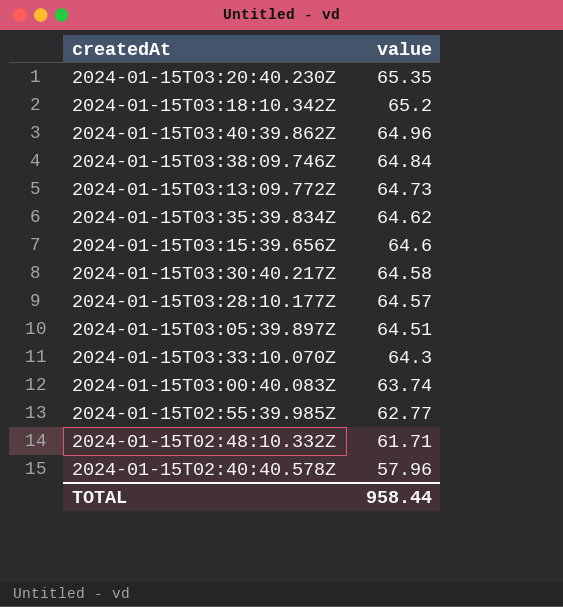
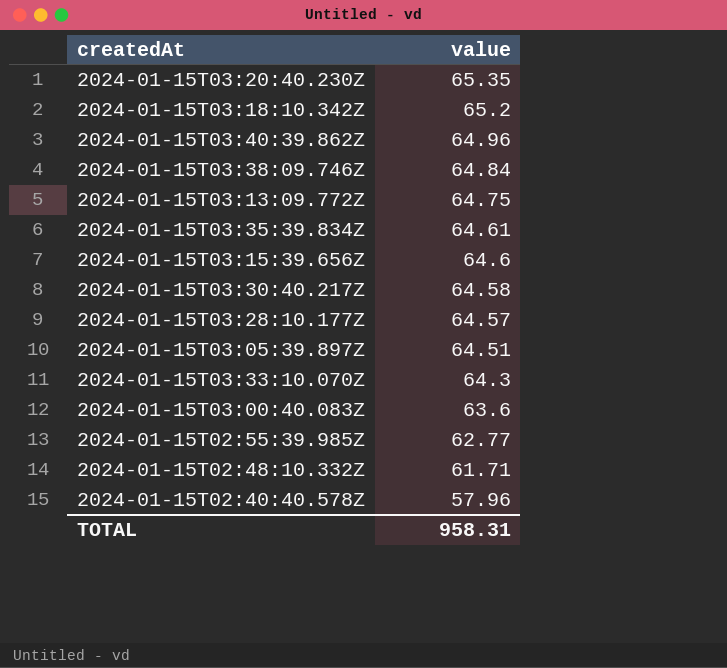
2024-01-15T03:13:09.772Z | value: 64.73 -> 64.75
2024-01-15T03:35:39.834Z | value: 64.62 -> 64.61
2024-01-15T03:00:40.083Z | value: 63.74 -> 63.6
TOTAL | value: 958.44 -> 958.31

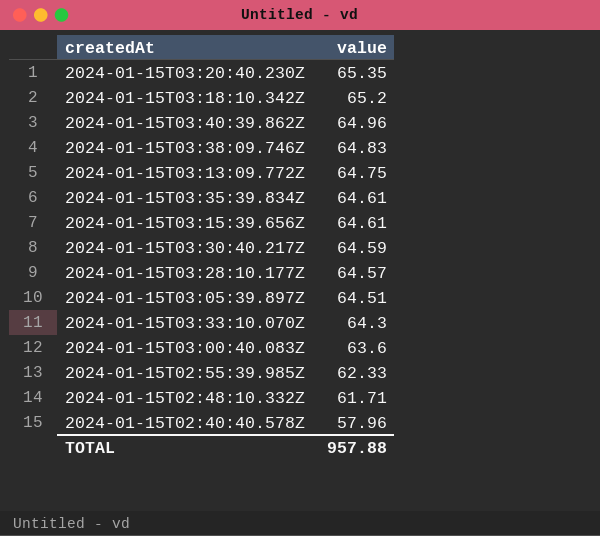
2024-01-15T03:38:09.746Z | value: 64.84 -> 64.83
2024-01-15T03:15:39.656Z | value: 64.6 -> 64.61
2024-01-15T03:30:40.217Z | value: 64.58 -> 64.59
2024-01-15T02:55:39.985Z | value: 62.77 -> 62.33
TOTAL | value: 958.31 -> 957.88

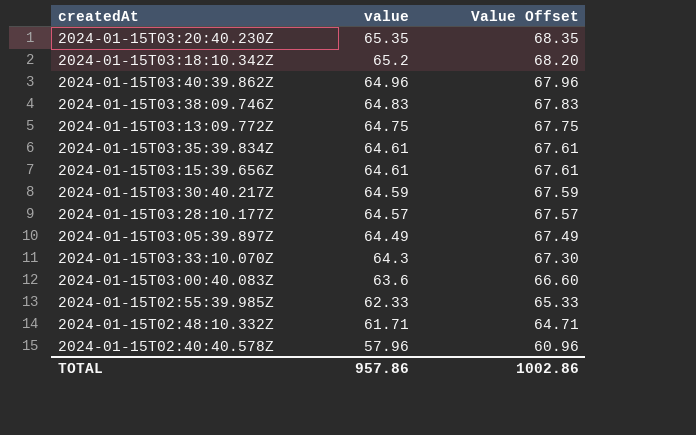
column Value Offset | formula: none -> [value] + 3
2024-01-15T03:05:39.897Z | value: 64.51 -> 64.49
TOTAL | value: 957.88 -> 957.86

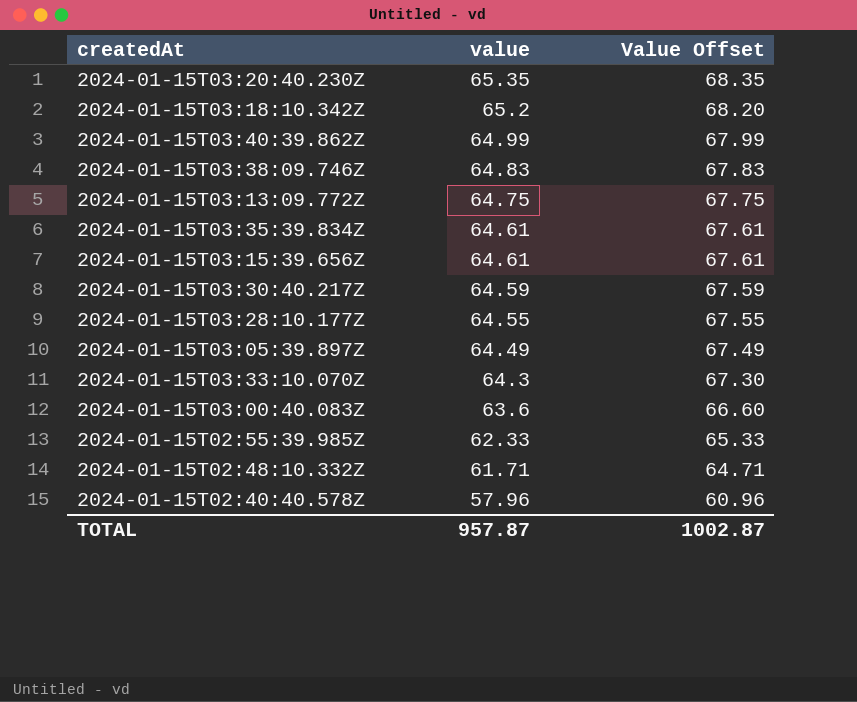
2024-01-15T03:40:39.862Z | value: 64.96 -> 64.99
2024-01-15T03:40:39.862Z | Value Offset: 67.96 -> 67.99
2024-01-15T03:28:10.177Z | value: 64.57 -> 64.55
2024-01-15T03:28:10.177Z | Value Offset: 67.57 -> 67.55
TOTAL | value: 957.86 -> 957.87
TOTAL | Value Offset: 1002.86 -> 1002.87

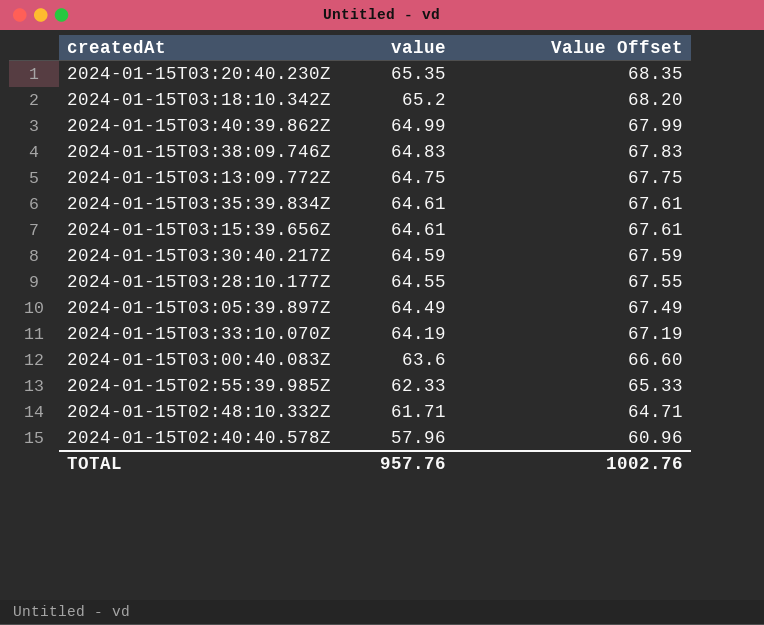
2024-01-15T03:33:10.070Z | value: 64.3 -> 64.19
2024-01-15T03:33:10.070Z | Value Offset: 67.30 -> 67.19
TOTAL | value: 957.87 -> 957.76
TOTAL | Value Offset: 1002.87 -> 1002.76

